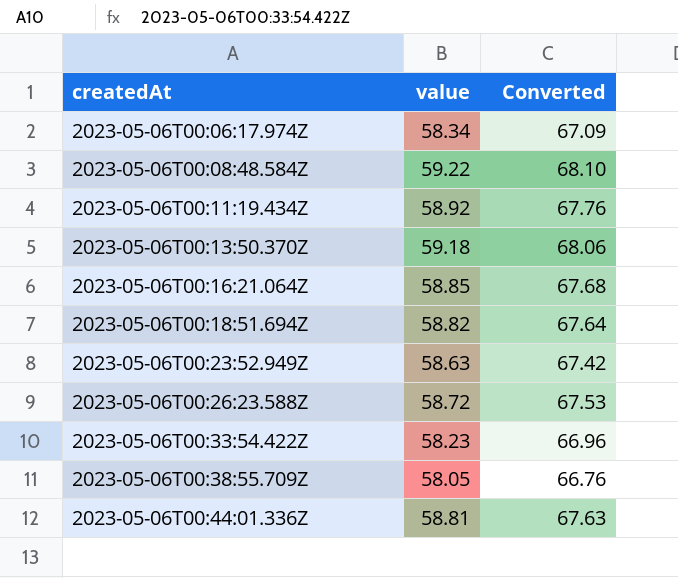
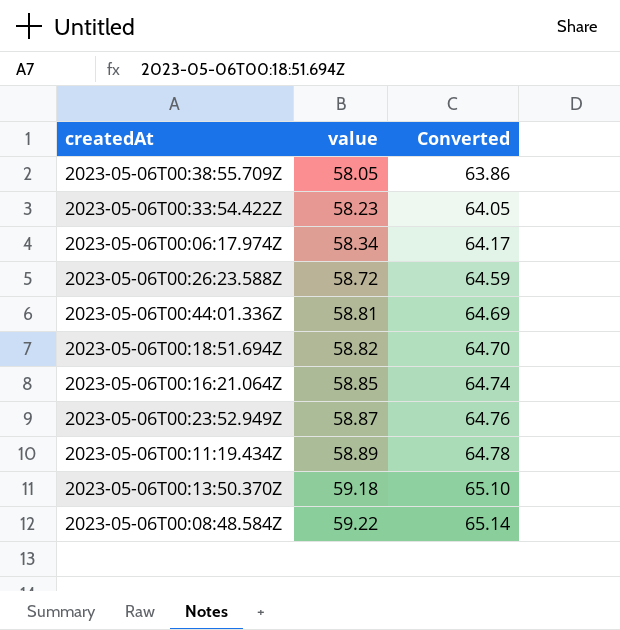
row order: createdAt ascending -> value ascending
column Converted | formula: [value] * 1.15 -> [value] * 1.1
2023-05-06T00:23:52.949Z | value: 58.63 -> 58.87
2023-05-06T00:11:19.434Z | value: 58.92 -> 58.89

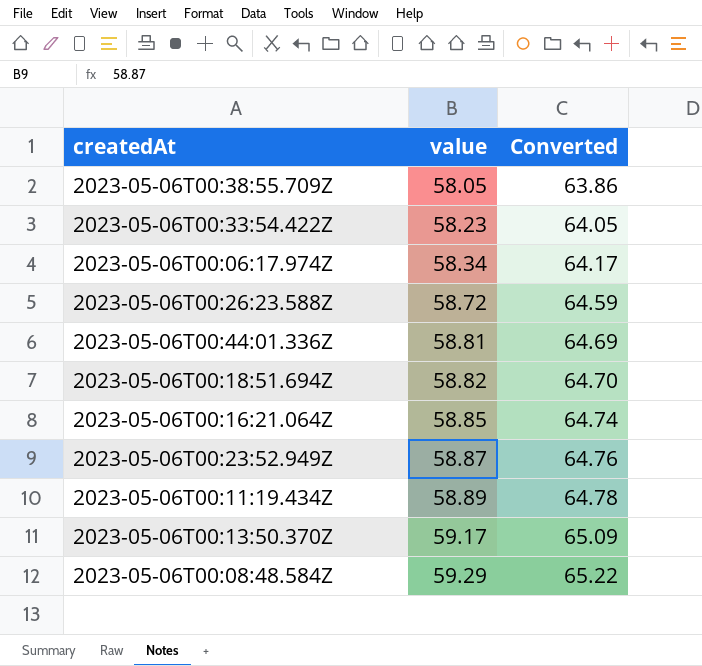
2023-05-06T00:13:50.370Z | value: 59.18 -> 59.17
2023-05-06T00:13:50.370Z | Converted: 65.10 -> 65.09
2023-05-06T00:08:48.584Z | value: 59.22 -> 59.29
2023-05-06T00:08:48.584Z | Converted: 65.14 -> 65.22

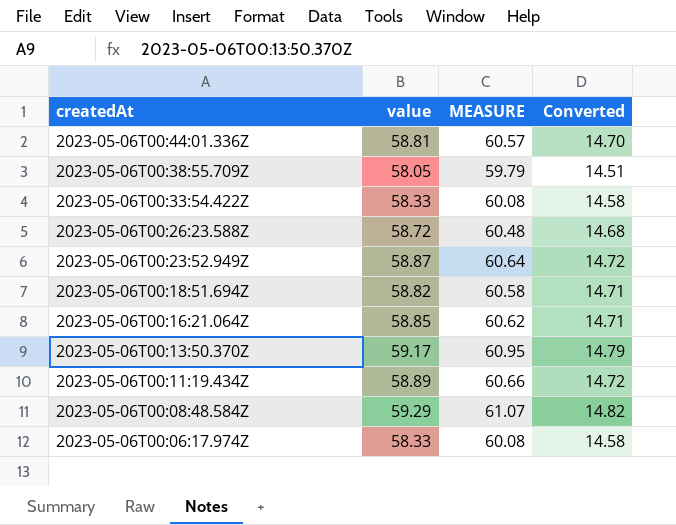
row order: value ascending -> createdAt descending
column MEASURE | formula: none -> [value] * 1.03
column Converted | formula: [value] * 1.1 -> [value] * 0.25
2023-05-06T00:33:54.422Z | value: 58.23 -> 58.33
2023-05-06T00:06:17.974Z | value: 58.34 -> 58.33

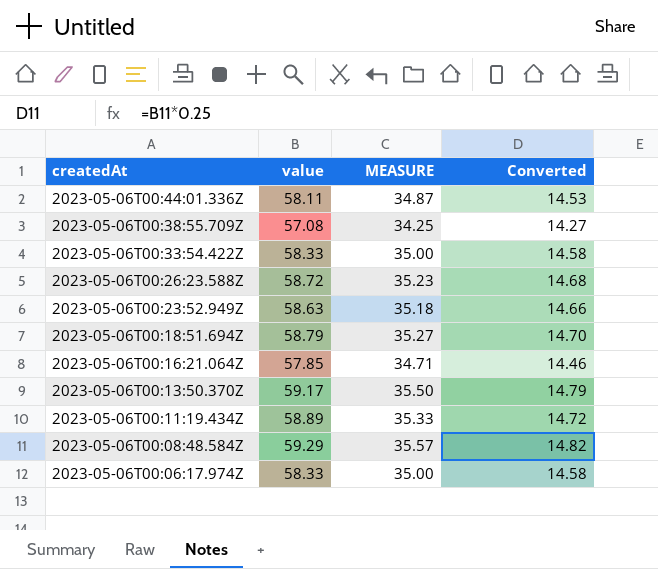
column MEASURE | formula: [value] * 1.03 -> [value] * 0.6
2023-05-06T00:44:01.336Z | value: 58.81 -> 58.11
2023-05-06T00:44:01.336Z | Converted: 14.70 -> 14.53
2023-05-06T00:38:55.709Z | value: 58.05 -> 57.08
2023-05-06T00:38:55.709Z | Converted: 14.51 -> 14.27
2023-05-06T00:23:52.949Z | value: 58.87 -> 58.63
2023-05-06T00:23:52.949Z | Converted: 14.72 -> 14.66
2023-05-06T00:18:51.694Z | value: 58.82 -> 58.79
2023-05-06T00:18:51.694Z | Converted: 14.71 -> 14.70
2023-05-06T00:16:21.064Z | value: 58.85 -> 57.85
2023-05-06T00:16:21.064Z | Converted: 14.71 -> 14.46

